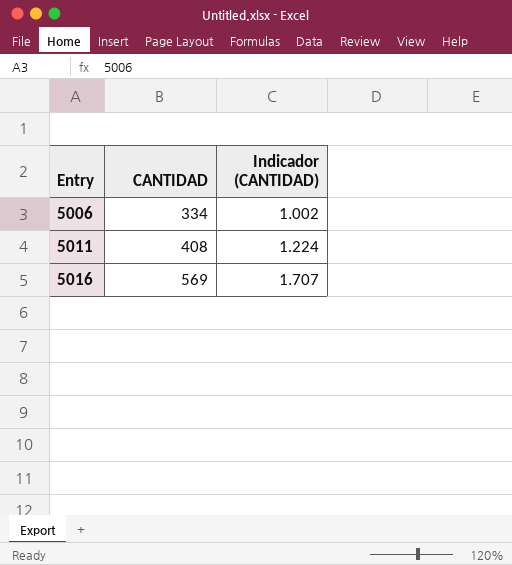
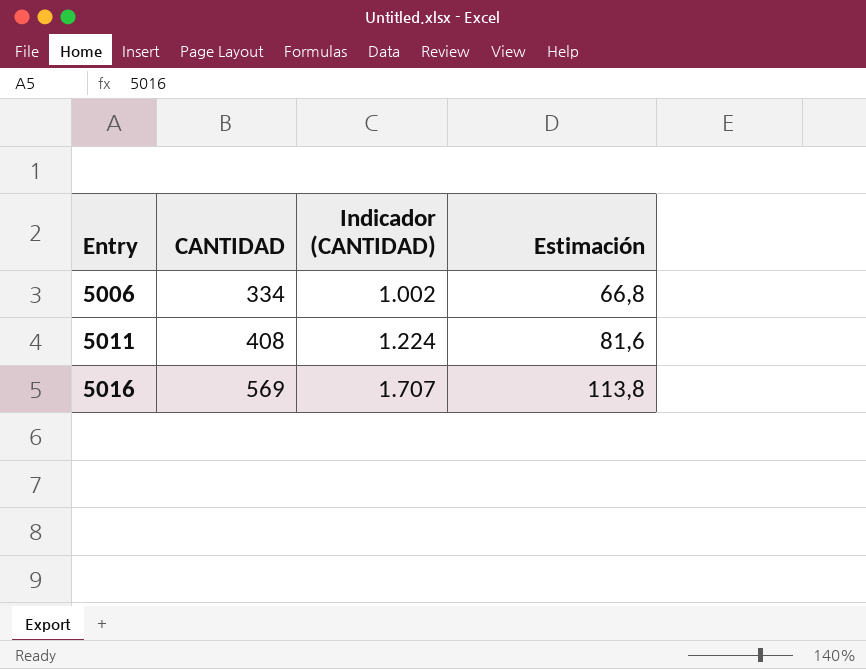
column Estimación | formula: none -> [CANTIDAD] * 0,2

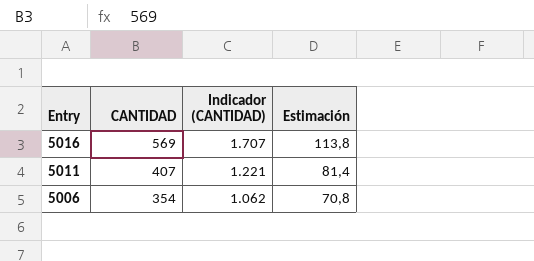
row order: Entry ascending -> Entry descending
5011 | CANTIDAD: 408 -> 407
5011 | Indicador (CANTIDAD): 1.224 -> 1.221
5011 | Estimación: 81,6 -> 81,4
5006 | CANTIDAD: 334 -> 354
5006 | Indicador (CANTIDAD): 1.002 -> 1.062
5006 | Estimación: 66,8 -> 70,8

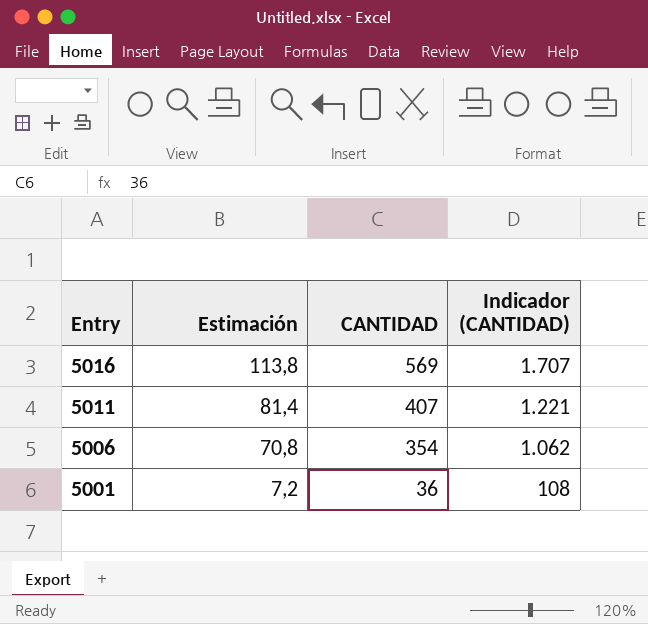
column Estimación | position: 4 -> 2
row 5001: none -> 7,2 | 36 | 108

